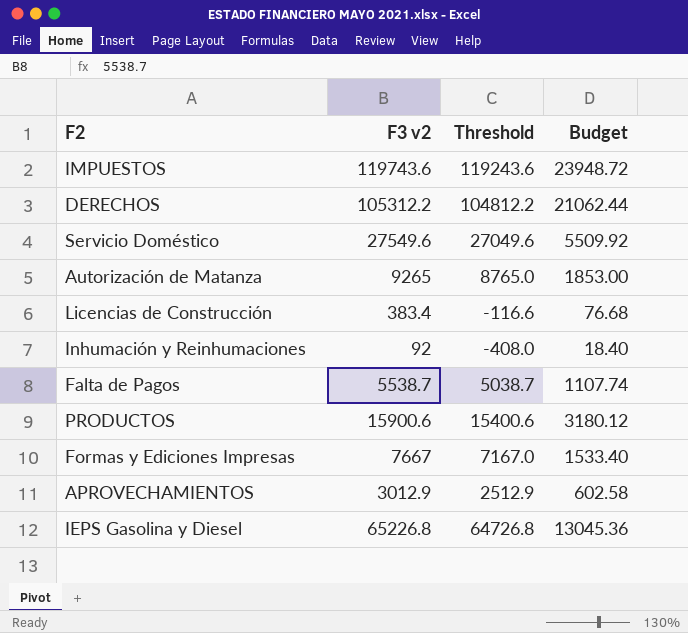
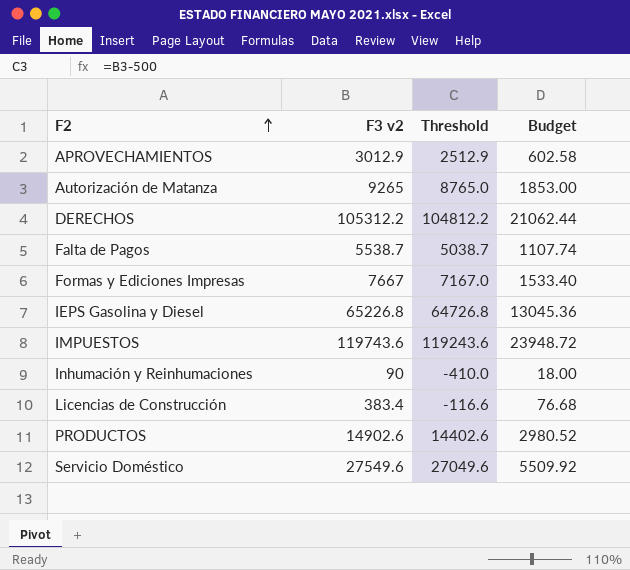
row order: none -> F2 ascending
Inhumación y Reinhumaciones | F3 v2: 92 -> 90
Inhumación y Reinhumaciones | Threshold: -408.0 -> -410.0
Inhumación y Reinhumaciones | Budget: 18.40 -> 18.00
PRODUCTOS | F3 v2: 15900.6 -> 14902.6
PRODUCTOS | Threshold: 15400.6 -> 14402.6
PRODUCTOS | Budget: 3180.12 -> 2980.52

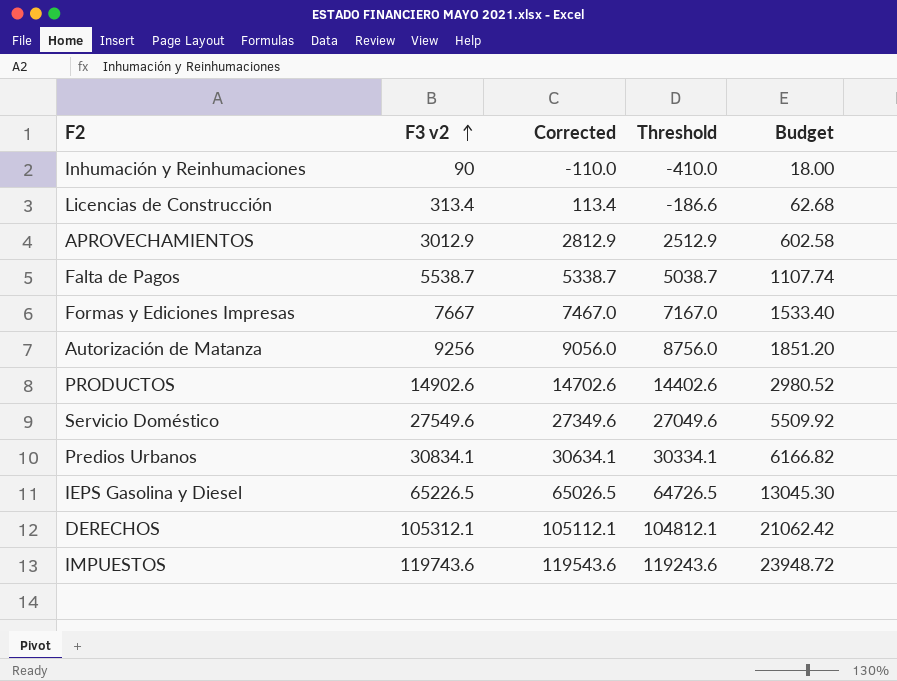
row order: F2 ascending -> F3 v2 ascending
column Corrected | formula: none -> [F3 v2] - 200
Licencias de Construcción | F3 v2: 383.4 -> 313.4
Licencias de Construcción | Threshold: -116.6 -> -186.6
Licencias de Construcción | Budget: 76.68 -> 62.68
Autorización de Matanza | F3 v2: 9265 -> 9256
Autorización de Matanza | Threshold: 8765.0 -> 8756.0
Autorización de Matanza | Budget: 1853.00 -> 1851.20
row Predios Urbanos: none -> 30834.1 | 30634.1 | 30334.1 | 6166.82
IEPS Gasolina y Diesel | F3 v2: 65226.8 -> 65226.5
IEPS Gasolina y Diesel | Threshold: 64726.8 -> 64726.5
IEPS Gasolina y Diesel | Budget: 13045.36 -> 13045.30
DERECHOS | F3 v2: 105312.2 -> 105312.1
DERECHOS | Threshold: 104812.2 -> 104812.1
DERECHOS | Budget: 21062.44 -> 21062.42

